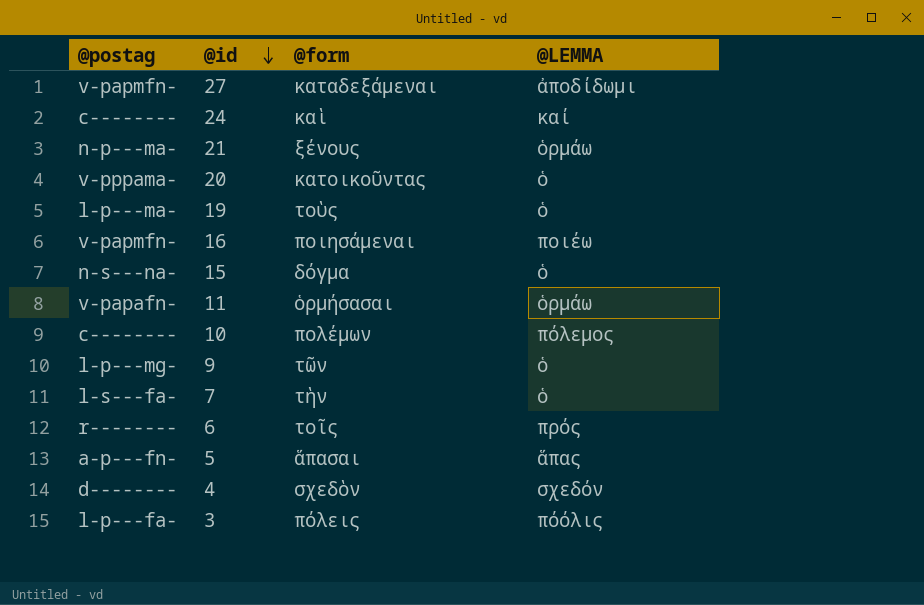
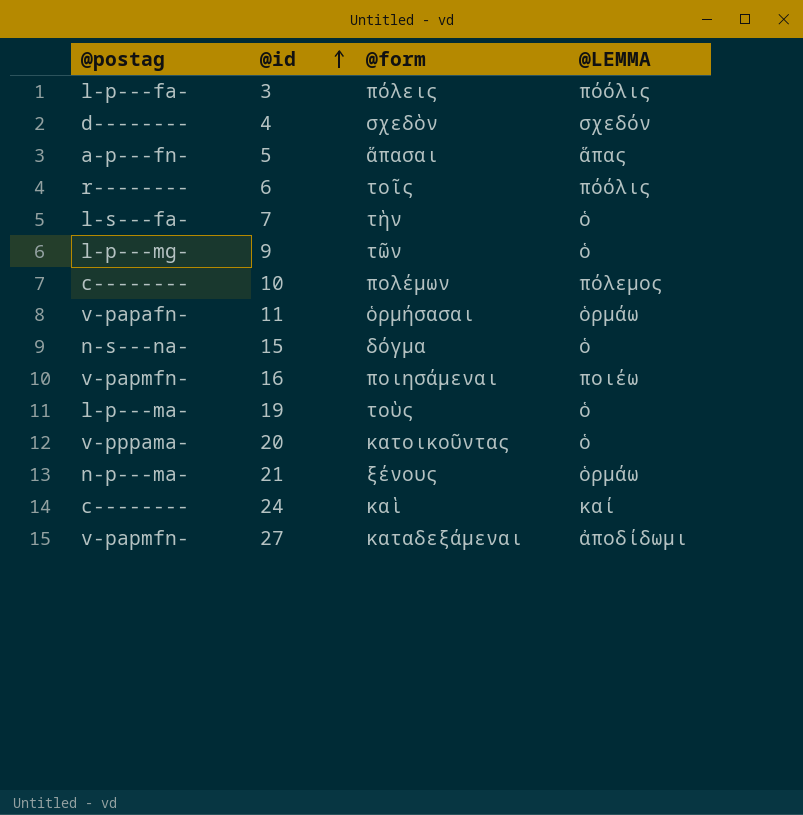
row order: @id descending -> @id ascending
6 | @LEMMA: πρός -> πόόλις

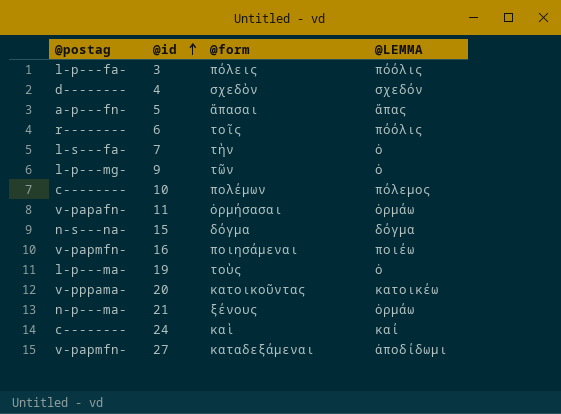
15 | @LEMMA: ὁ -> δόγμα
20 | @LEMMA: ὁ -> κατοικέω

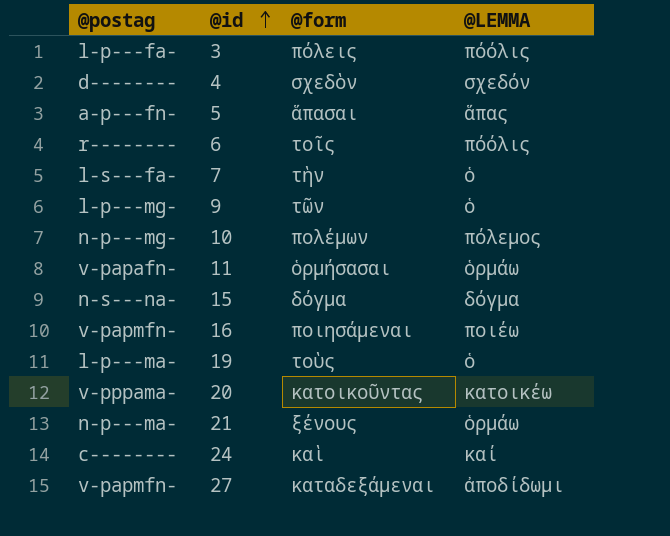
10 | @postag: c-------- -> n-p---mg-

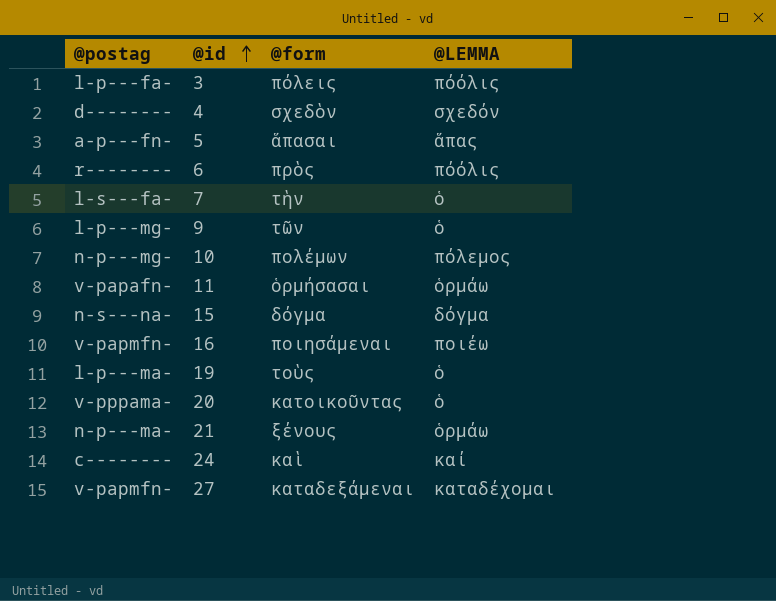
6 | @form: τοῖς -> πρὸς
20 | @LEMMA: κατοικέω -> ὁ
27 | @LEMMA: ἀποδίδωμι -> καταδέχομαι

